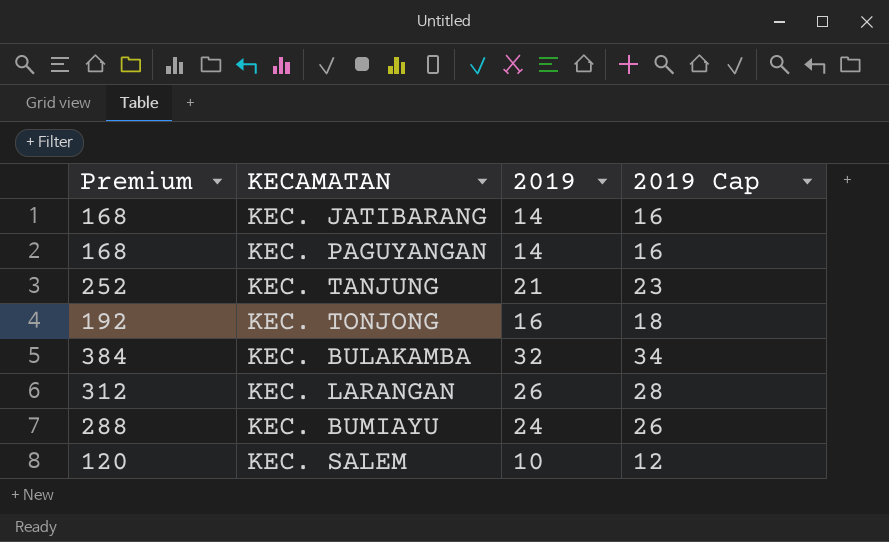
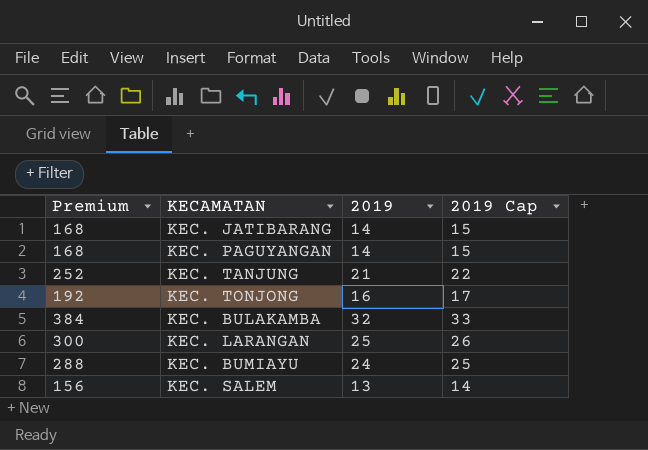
column 2019 Cap | formula: [2019] + 2 -> [2019] + 1
KEC. LARANGAN | Premium: 312 -> 300
KEC. LARANGAN | 2019: 26 -> 25
KEC. SALEM | Premium: 120 -> 156
KEC. SALEM | 2019: 10 -> 13

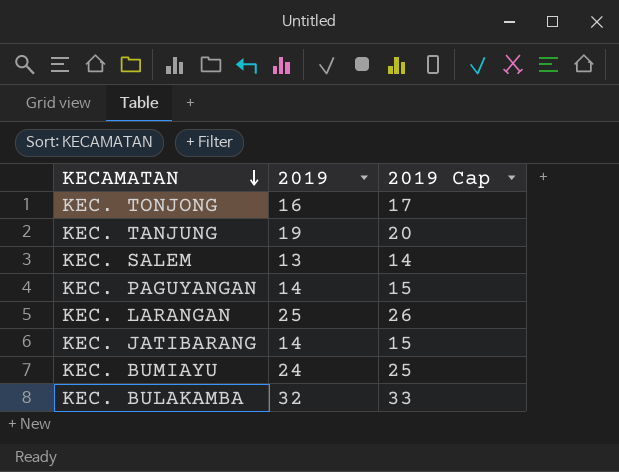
row order: none -> KECAMATAN descending
column Premium | formula: [2019] * 12 -> none
KEC. TANJUNG | 2019: 21 -> 19
KEC. TANJUNG | 2019 Cap: 22 -> 20

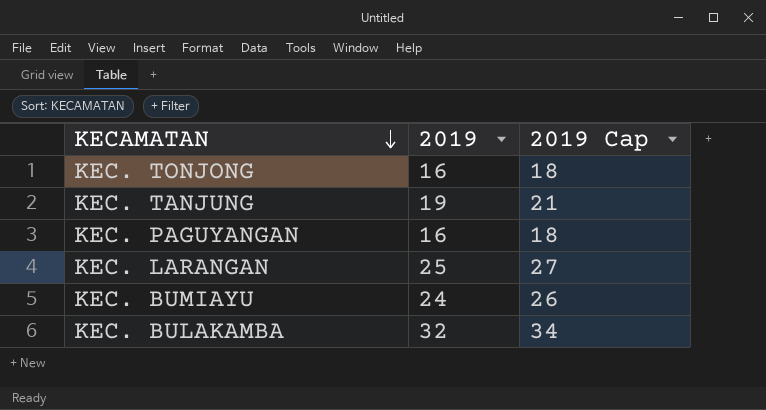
column 2019 Cap | formula: [2019] + 1 -> [2019] + 2
row KEC. SALEM: 13 | 14 -> none
row KEC. JATIBARANG: 14 | 15 -> none
KEC. PAGUYANGAN | 2019: 14 -> 16

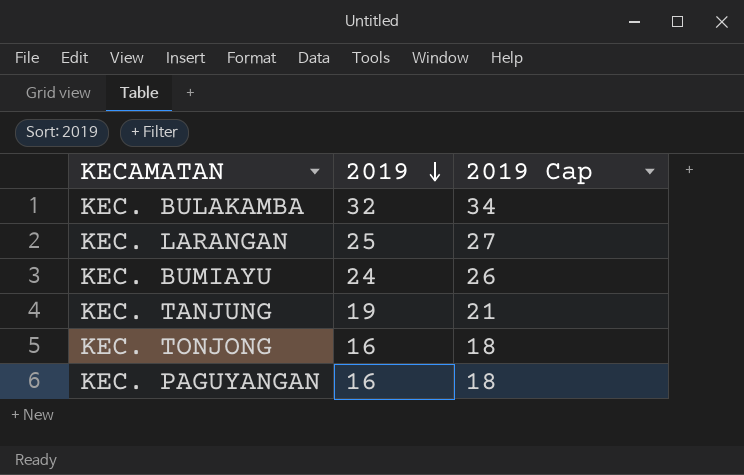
row order: KECAMATAN descending -> 2019 descending

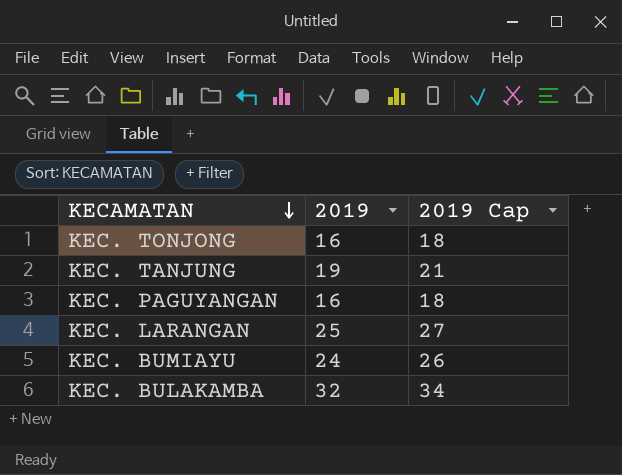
row order: 2019 descending -> KECAMATAN descending

